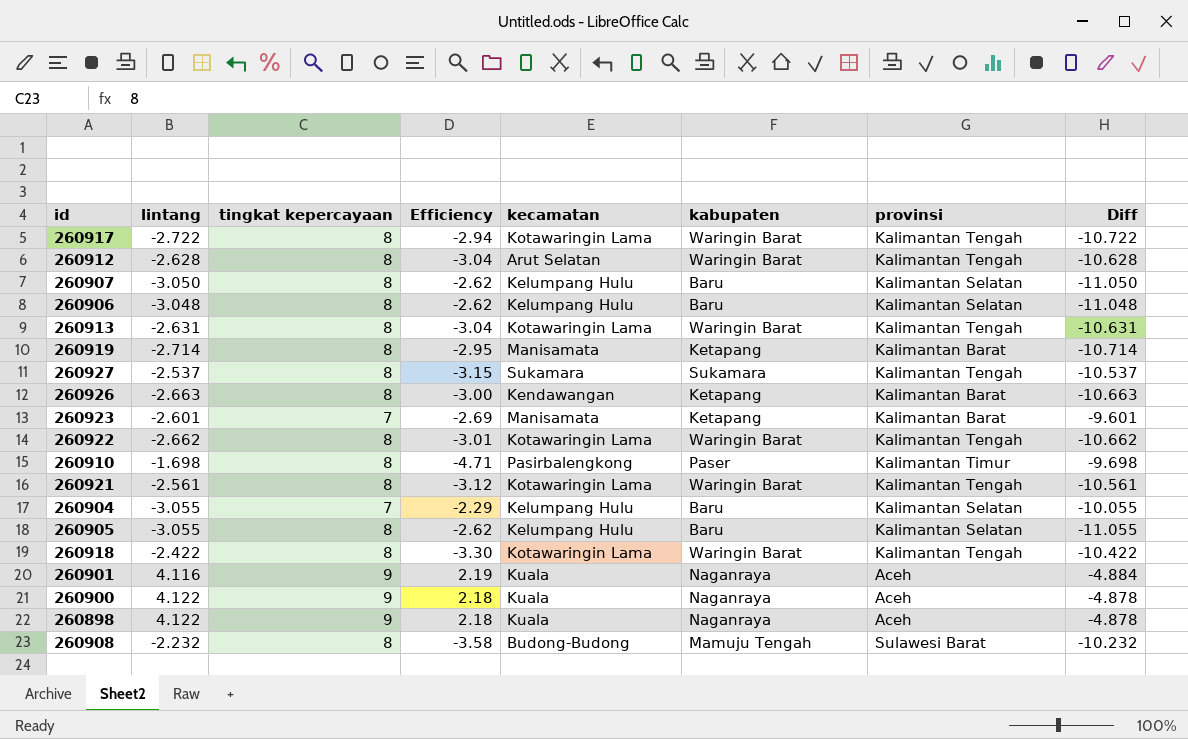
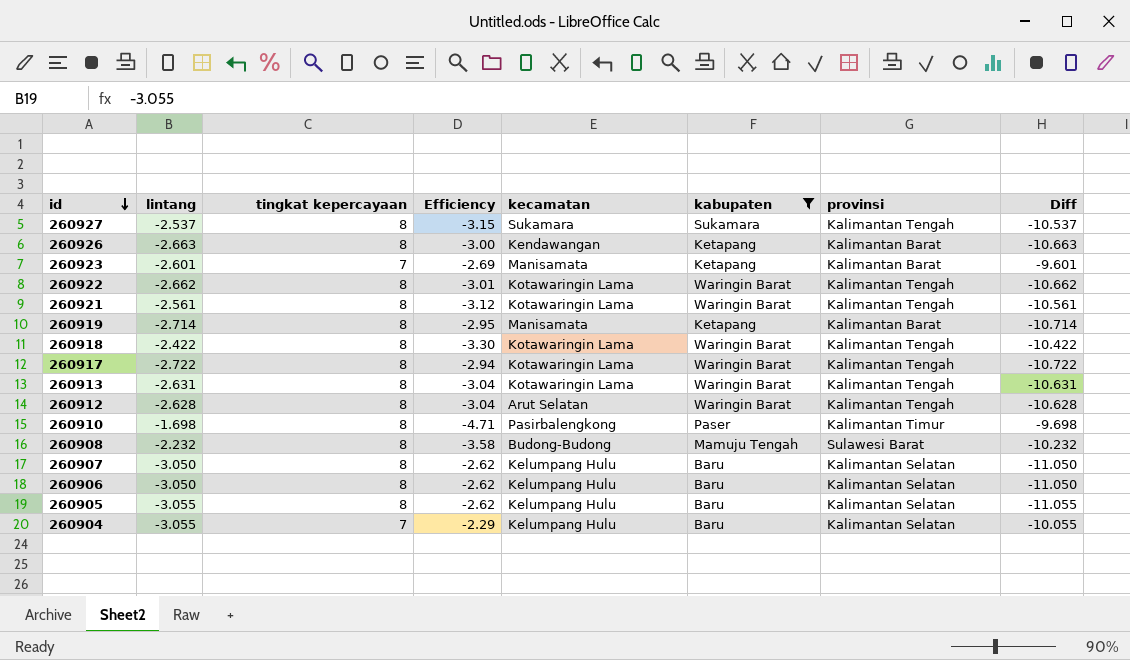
filter: none -> kabupaten != Naganraya
row order: none -> id descending
260906 | lintang: -3.048 -> -3.050
260906 | Diff: -11.048 -> -11.050

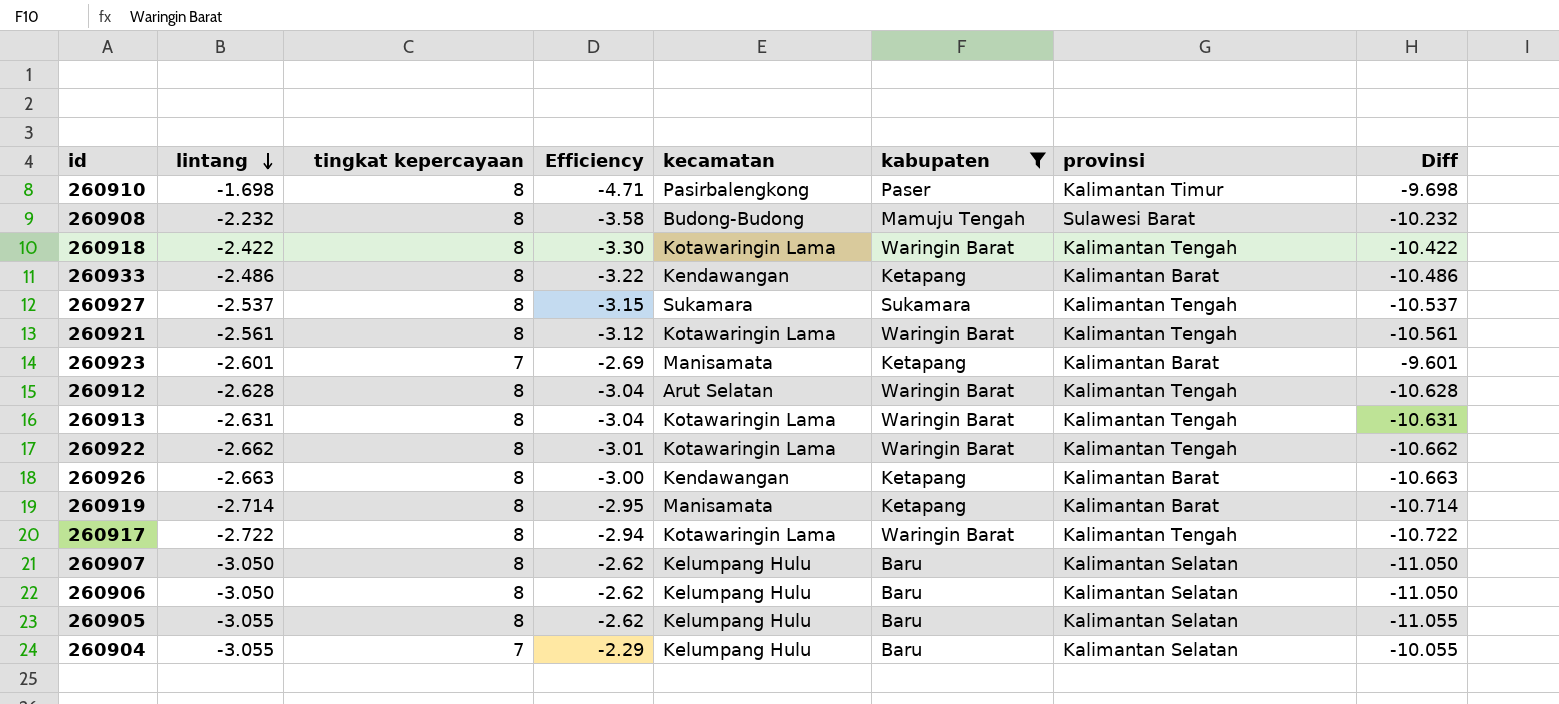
row order: id descending -> lintang descending
row 260933: none -> -2.486 | 8 | -3.22 | Kendawangan | Ketapang | Kalimantan Barat | -10.486

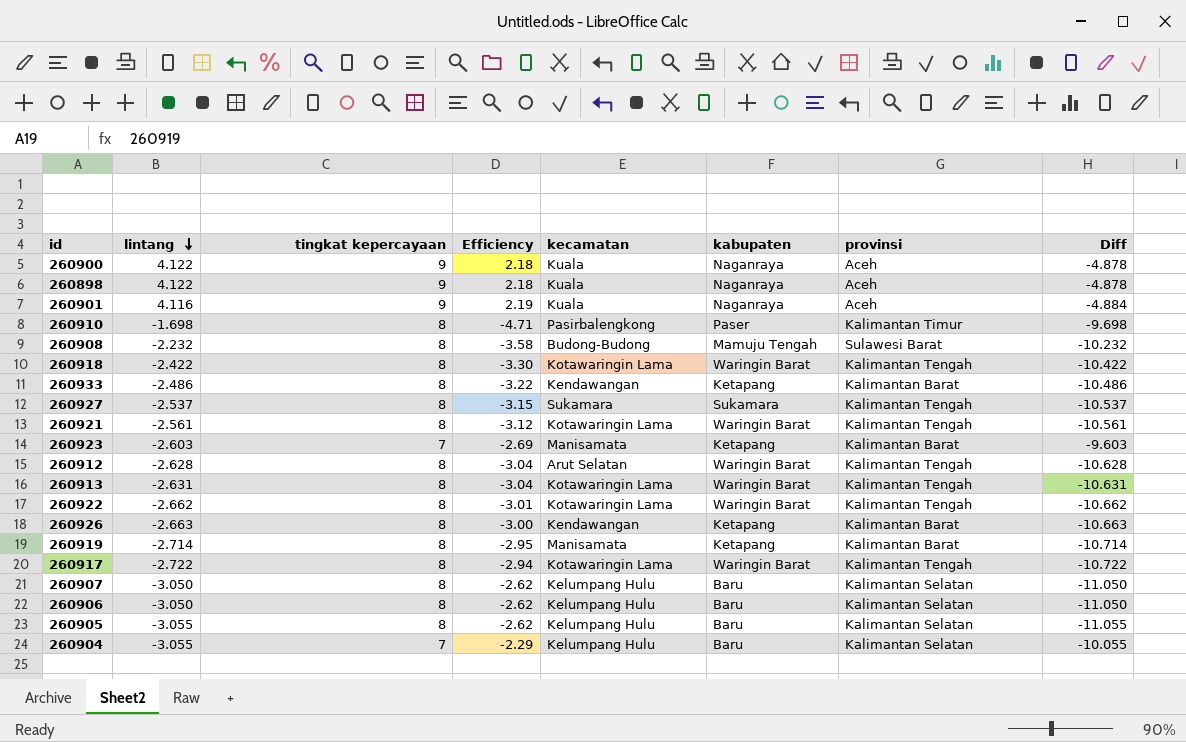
filter: kabupaten != Naganraya -> none
260923 | lintang: -2.601 -> -2.603
260923 | Diff: -9.601 -> -9.603

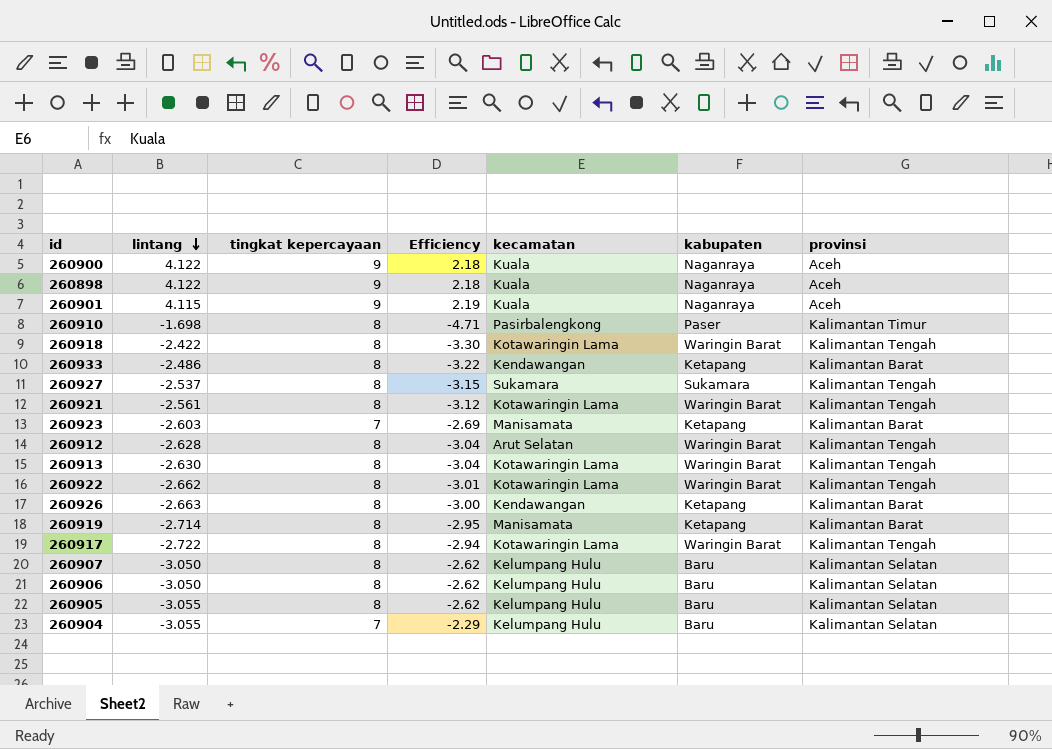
column Diff | formula: [lintang] - [tingkat kepercayaan] -> none
row 260908: -2.232 | 8 | -3.58 | Budong-Budong | Mamuju Tengah | Sulawesi Barat | -10.232 -> none
260901 | lintang: 4.116 -> 4.115
260913 | lintang: -2.631 -> -2.630

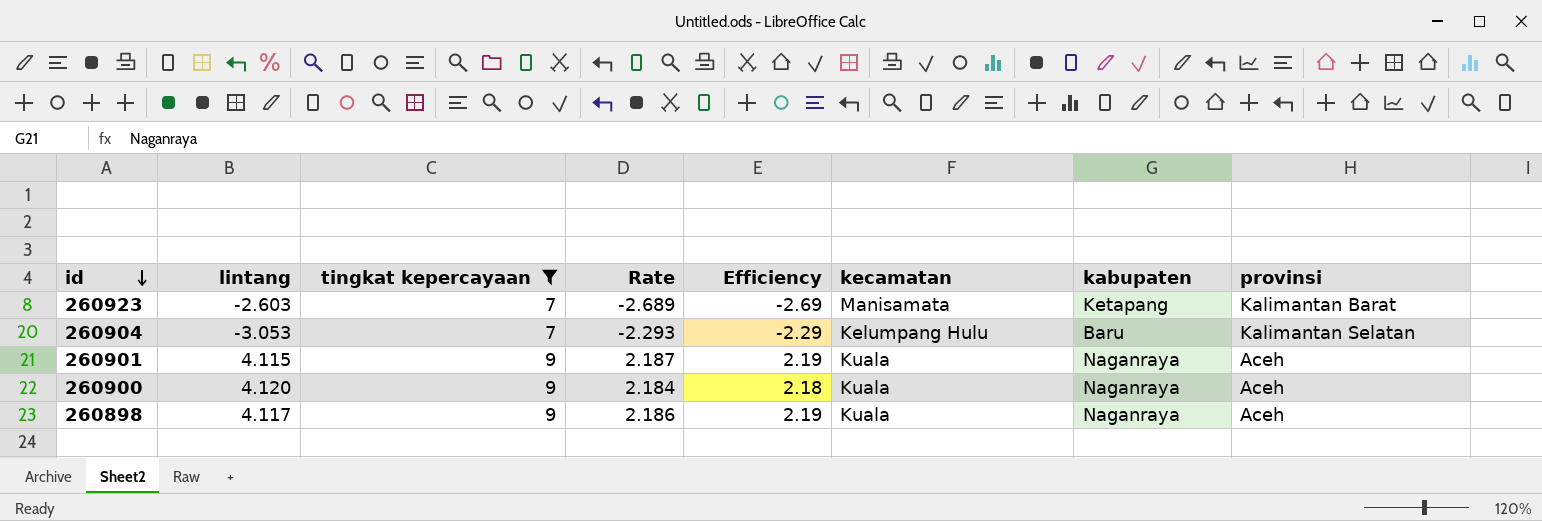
filter: none -> tingkat kepercayaan != 8
row order: lintang descending -> id descending
column Rate | formula: none -> [tingkat kepercayaan] / [lintang]
260904 | lintang: -3.055 -> -3.053
260900 | lintang: 4.122 -> 4.120
260898 | lintang: 4.122 -> 4.117
260898 | Efficiency: 2.18 -> 2.19

